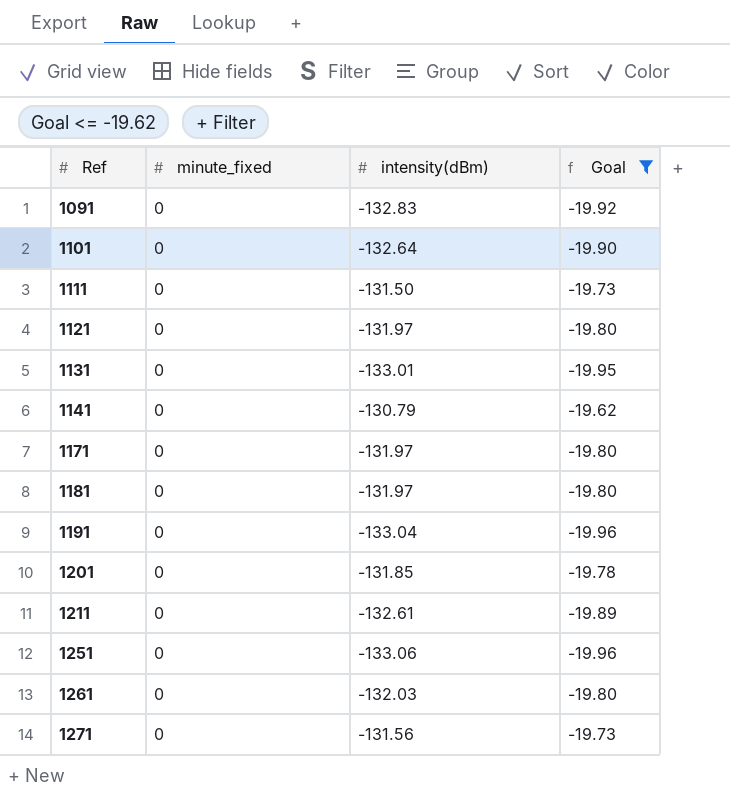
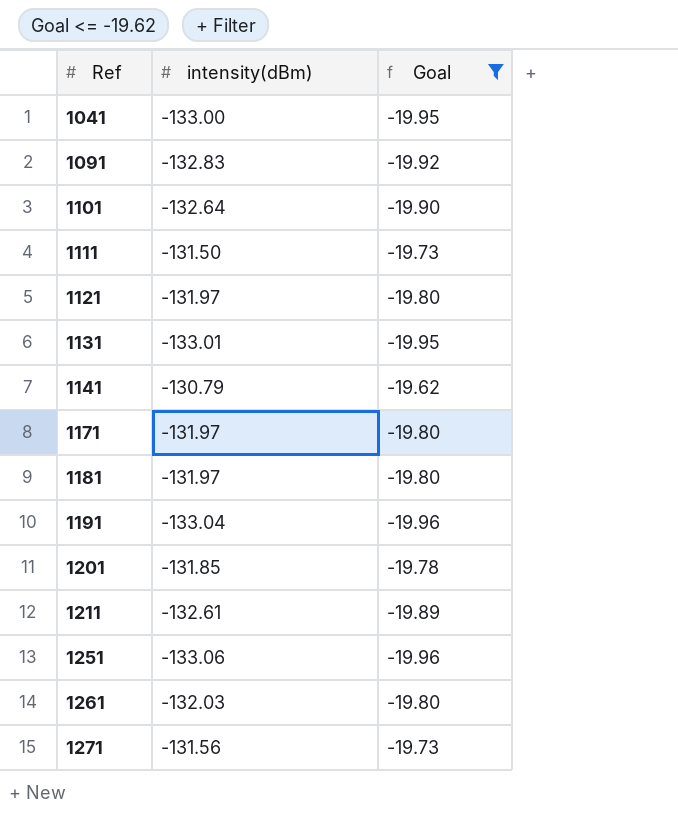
column minute_fixed | position: 2 -> none
row 1041: none -> -133.00 | -19.95

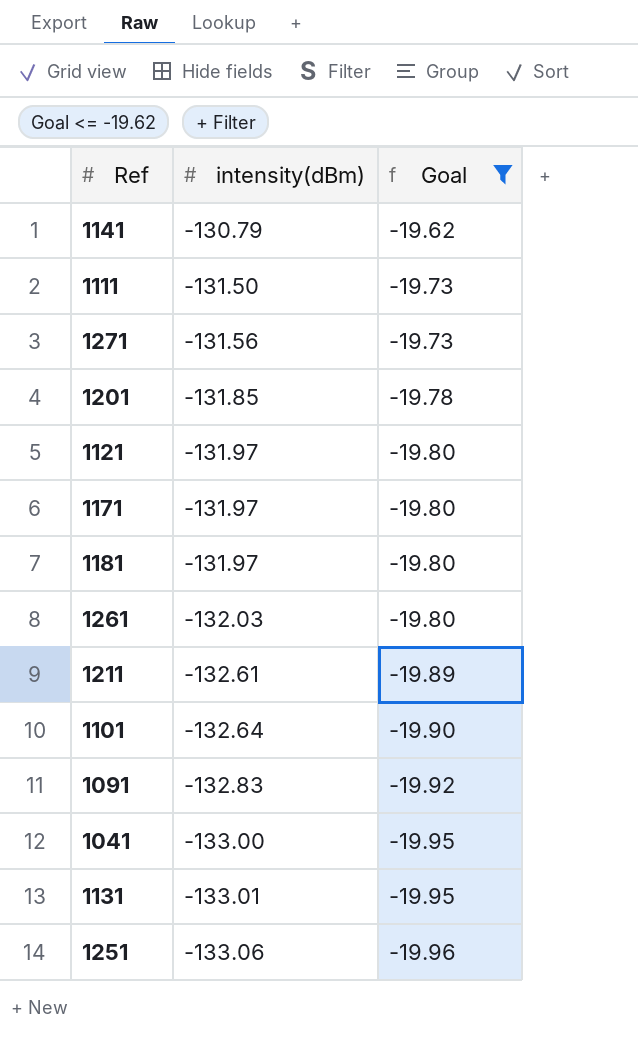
row order: Ref ascending -> intensity(dBm) descending
row 1191: -133.04 | -19.96 -> none

